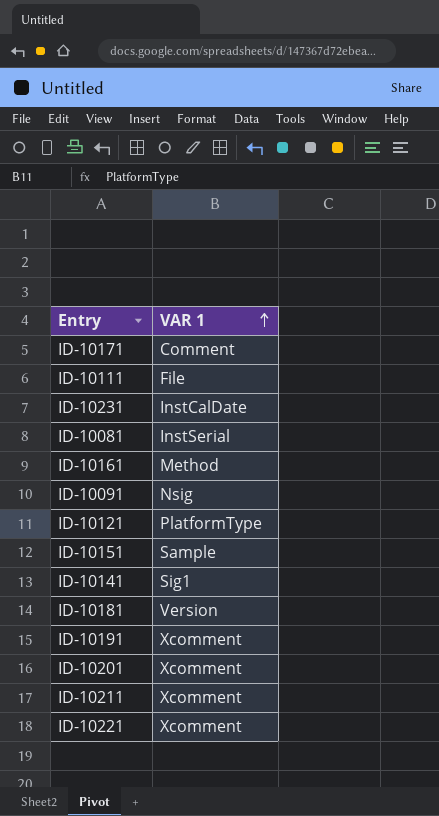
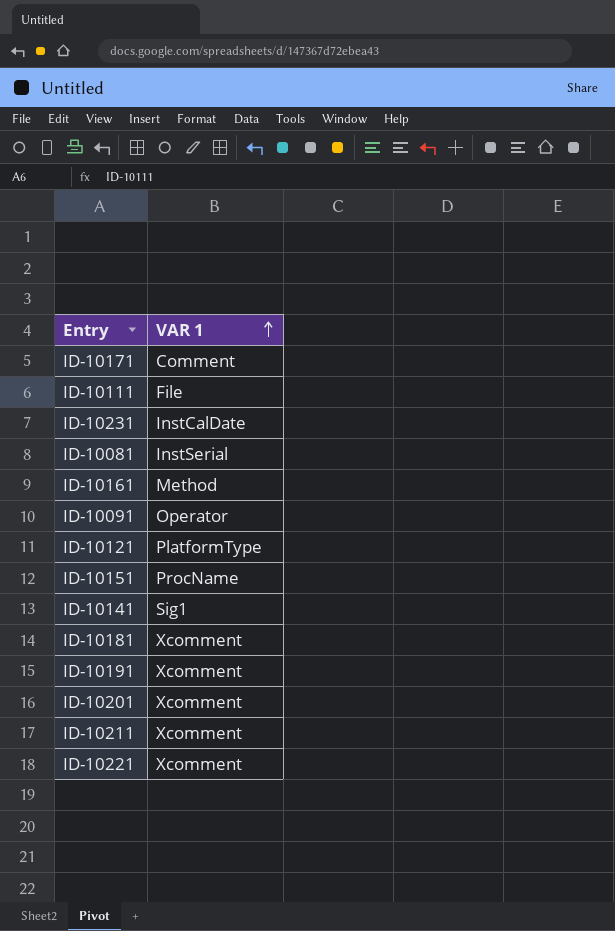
ID-10091 | VAR 1: Nsig -> Operator
ID-10151 | VAR 1: Sample -> ProcName
ID-10181 | VAR 1: Version -> Xcomment

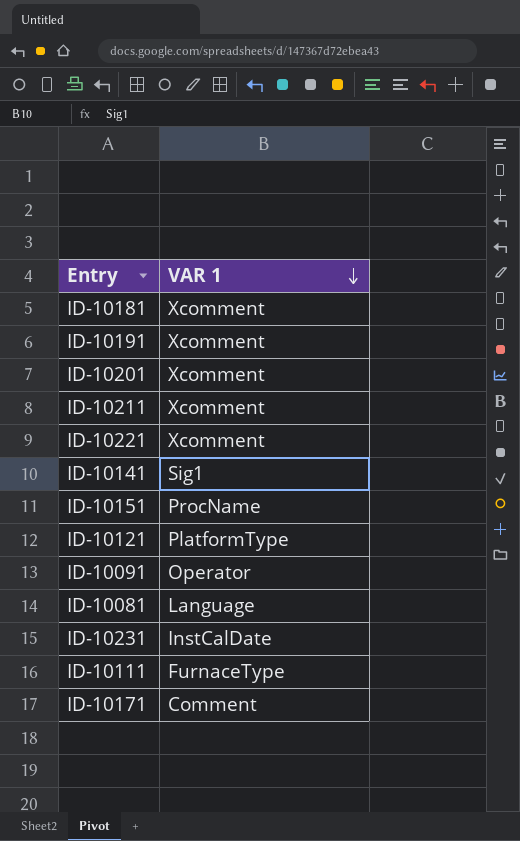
row order: VAR 1 ascending -> VAR 1 descending
row ID-10161: Method -> none
ID-10081 | VAR 1: InstSerial -> Language
ID-10111 | VAR 1: File -> FurnaceType

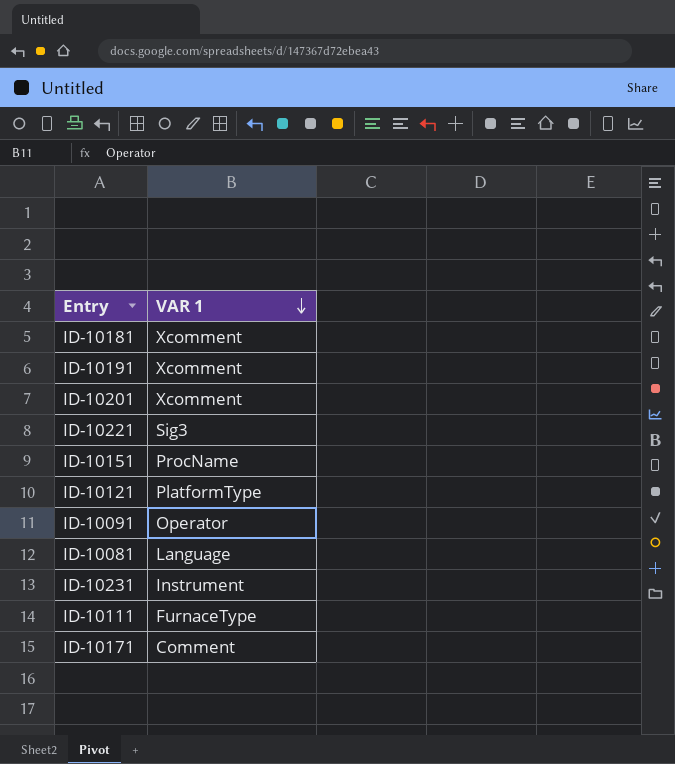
row ID-10211: Xcomment -> none
row ID-10141: Sig1 -> none
ID-10221 | VAR 1: Xcomment -> Sig3
ID-10231 | VAR 1: InstCalDate -> Instrument

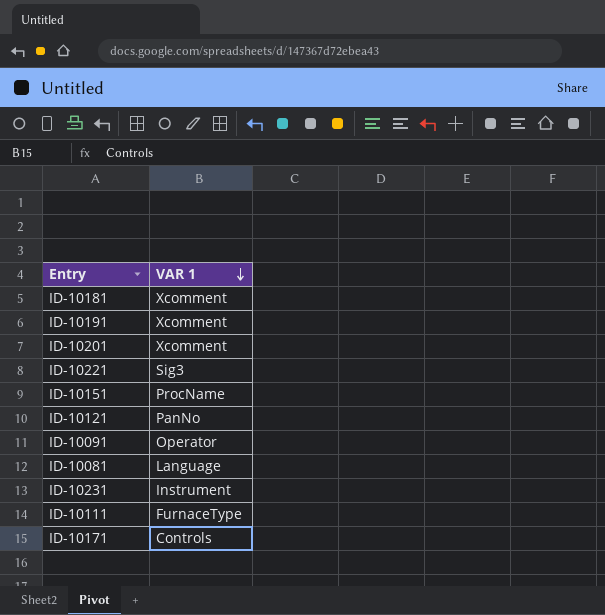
ID-10121 | VAR 1: PlatformType -> PanNo
ID-10171 | VAR 1: Comment -> Controls

